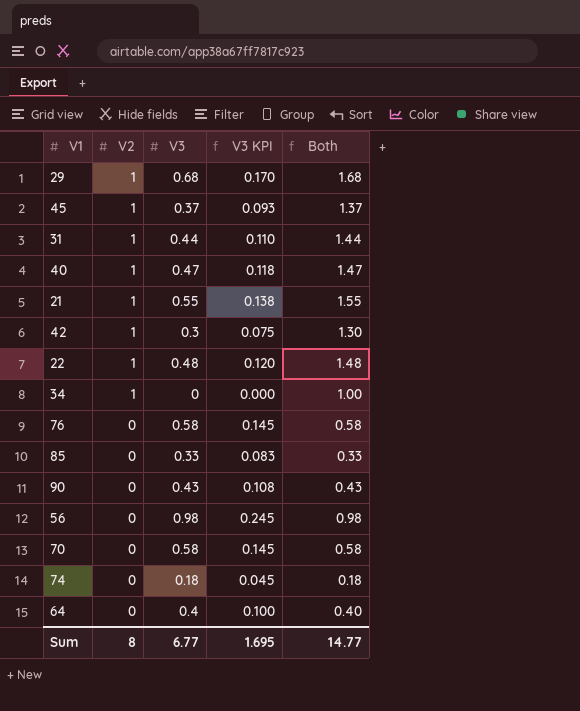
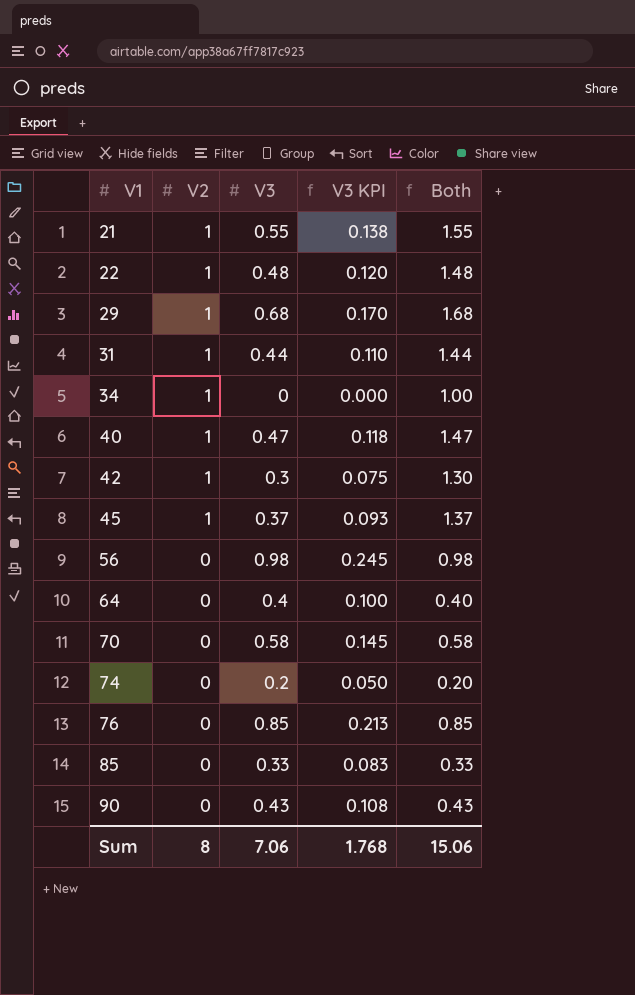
row order: V2 descending -> V1 ascending
74 | V3: 0.18 -> 0.2
74 | V3 KPI: 0.045 -> 0.050
74 | Both: 0.18 -> 0.20
76 | V3: 0.58 -> 0.85
76 | V3 KPI: 0.145 -> 0.213
76 | Both: 0.58 -> 0.85
Sum | V3: 6.77 -> 7.06
Sum | V3 KPI: 1.695 -> 1.768
Sum | Both: 14.77 -> 15.06

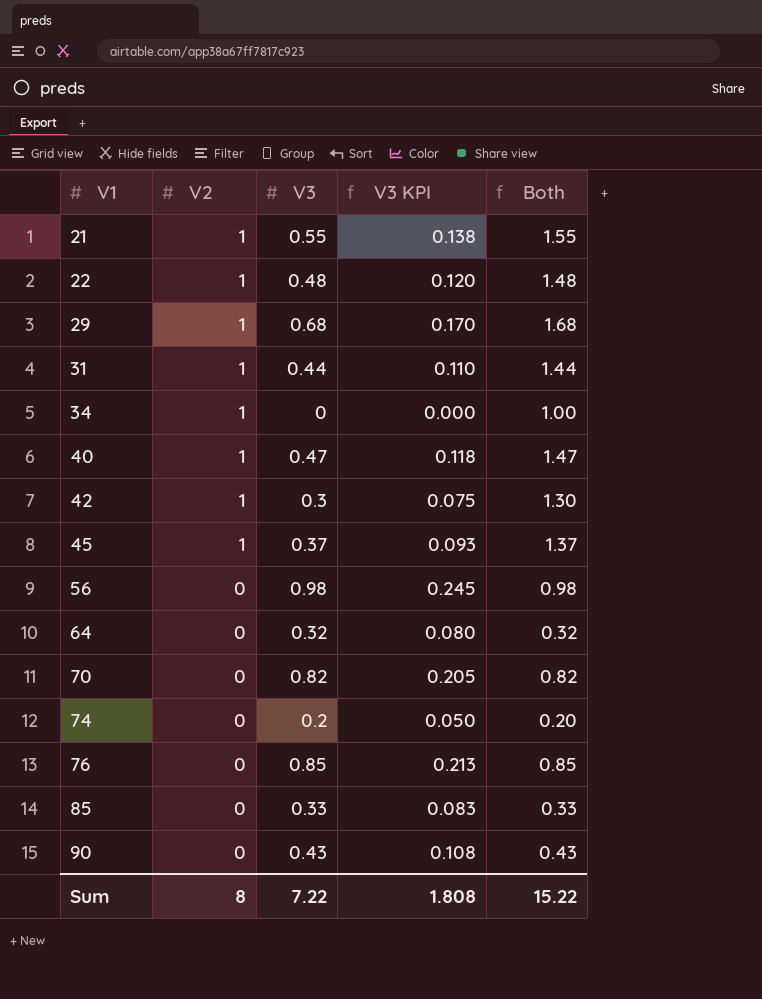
64 | V3: 0.4 -> 0.32
64 | V3 KPI: 0.100 -> 0.080
64 | Both: 0.40 -> 0.32
70 | V3: 0.58 -> 0.82
70 | V3 KPI: 0.145 -> 0.205
70 | Both: 0.58 -> 0.82
Sum | V3: 7.06 -> 7.22
Sum | V3 KPI: 1.768 -> 1.808
Sum | Both: 15.06 -> 15.22

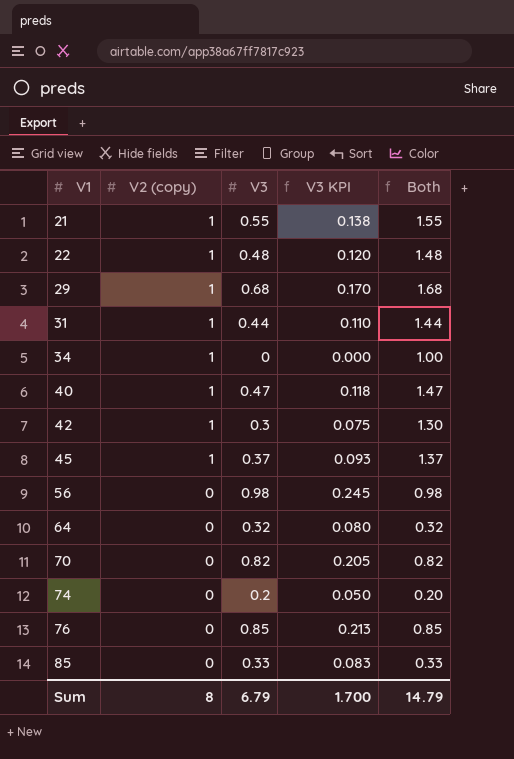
column name: V2 -> V2 (copy)
row 90: 0 | 0.43 | 0.108 | 0.43 -> none
Sum | V3: 7.22 -> 6.79
Sum | V3 KPI: 1.808 -> 1.700
Sum | Both: 15.22 -> 14.79

